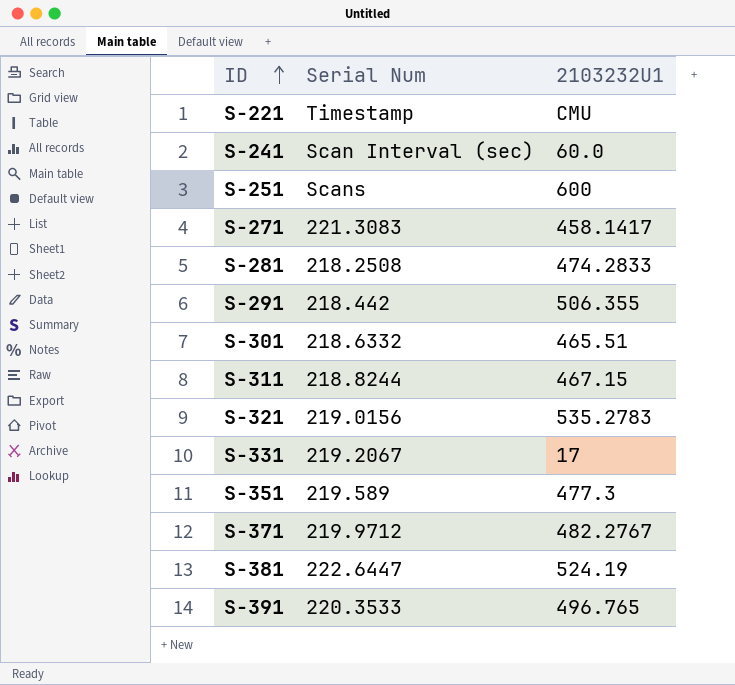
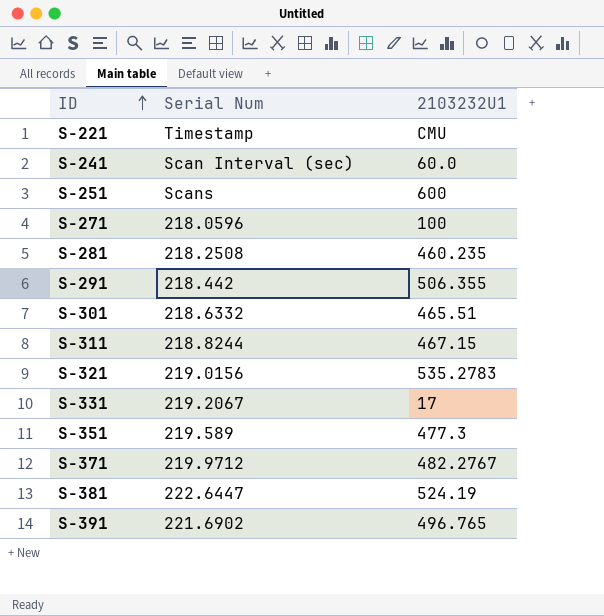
S-271 | Serial Num: 221.3083 -> 218.0596
S-271 | 2103232U1: 458.1417 -> 100
S-281 | 2103232U1: 474.2833 -> 460.235
S-391 | Serial Num: 220.3533 -> 221.6902

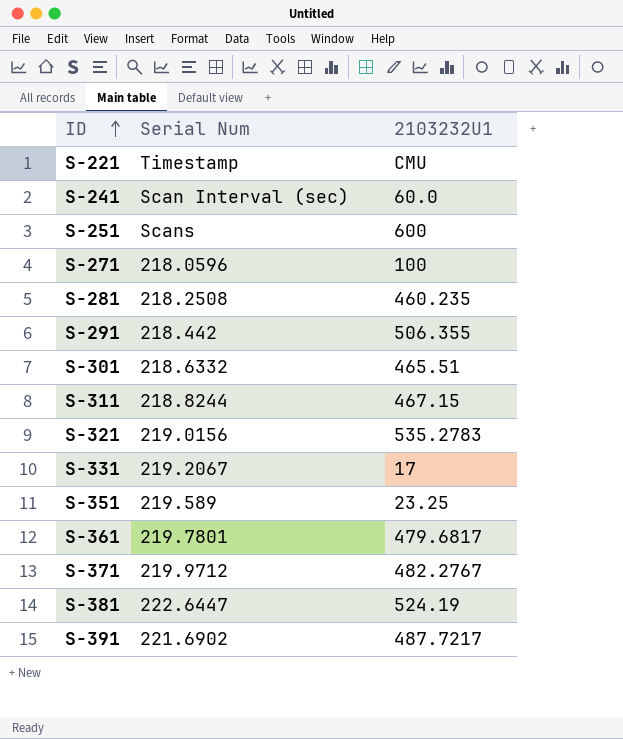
S-351 | 2103232U1: 477.3 -> 23.25
row S-361: none -> 219.7801 | 479.6817
S-391 | 2103232U1: 496.765 -> 487.7217

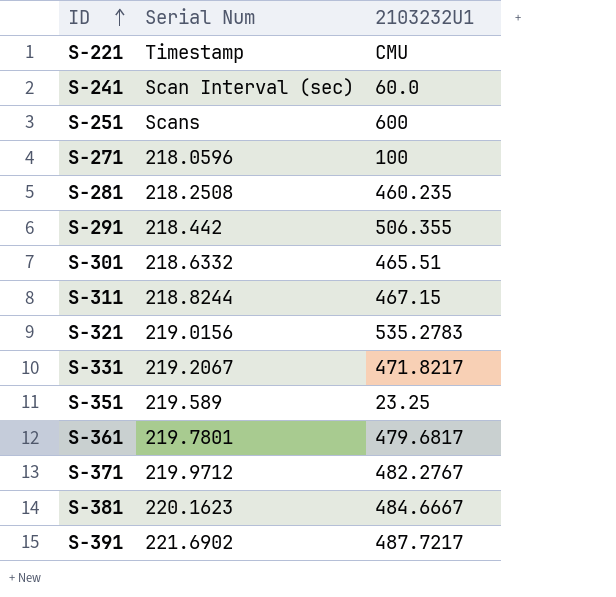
S-331 | 2103232U1: 17 -> 471.8217
S-381 | Serial Num: 222.6447 -> 220.1623
S-381 | 2103232U1: 524.19 -> 484.6667

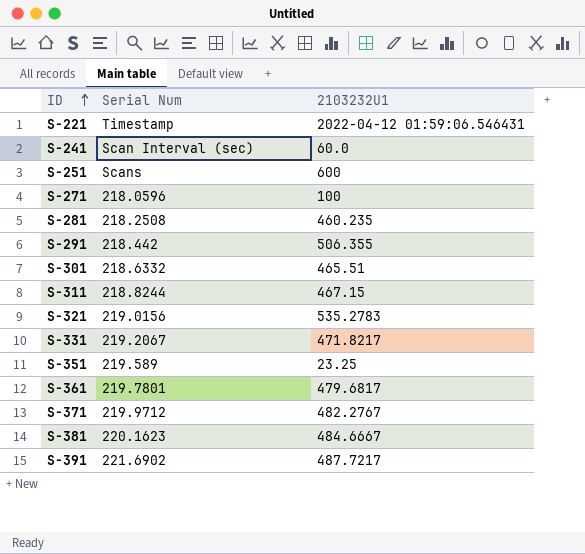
S-221 | 2103232U1: CMU -> 2022-04-12 01:59:06.546431

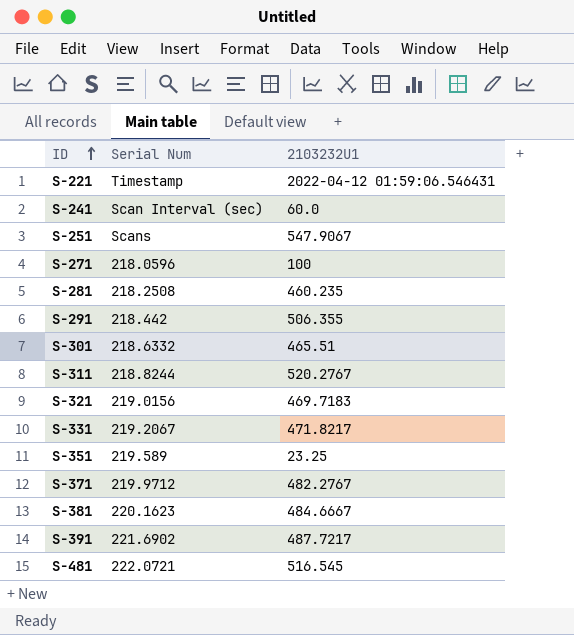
row S-361: 219.7801 | 479.6817 -> none
S-251 | 2103232U1: 600 -> 547.9067
S-311 | 2103232U1: 467.15 -> 520.2767
S-321 | 2103232U1: 535.2783 -> 469.7183
row S-481: none -> 222.0721 | 516.545

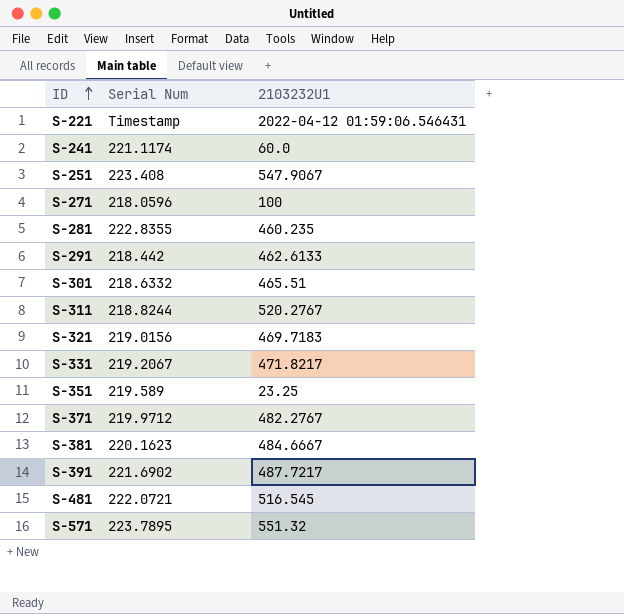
S-241 | Serial Num: Scan Interval (sec) -> 221.1174
S-251 | Serial Num: Scans -> 223.408
S-281 | Serial Num: 218.2508 -> 222.8355
S-291 | 2103232U1: 506.355 -> 462.6133
row S-571: none -> 223.7895 | 551.32

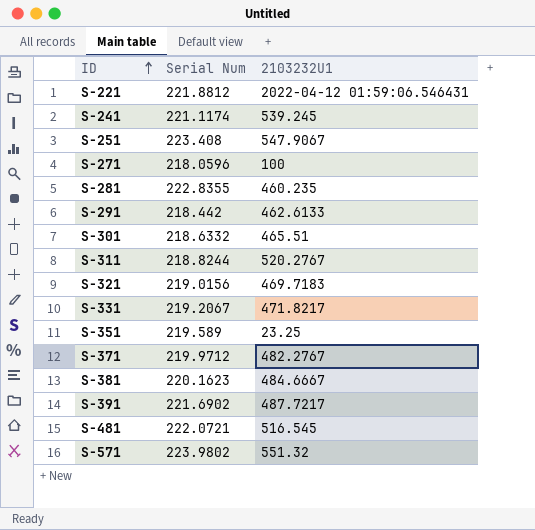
S-221 | Serial Num: Timestamp -> 221.8812
S-241 | 2103232U1: 60.0 -> 539.245
S-571 | Serial Num: 223.7895 -> 223.9802

